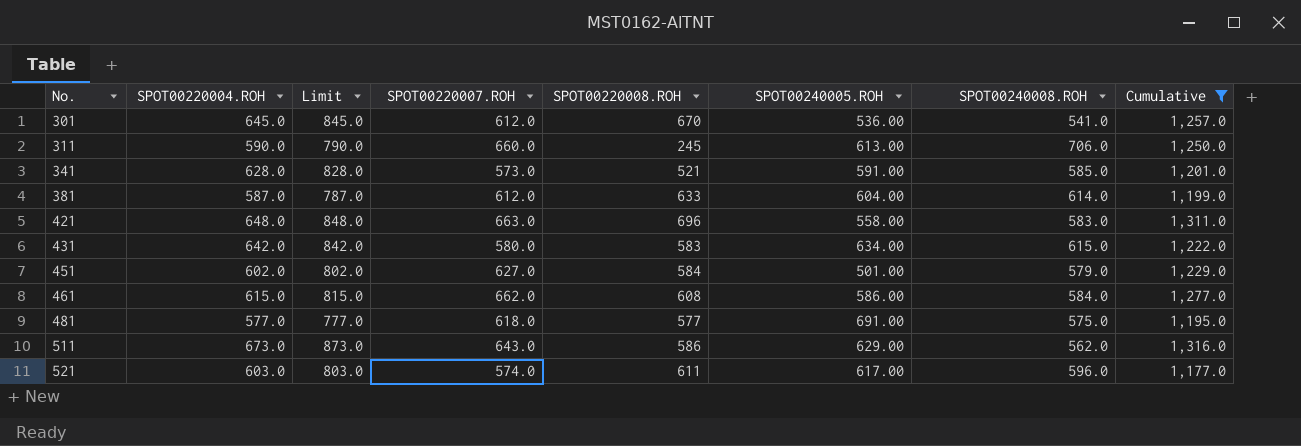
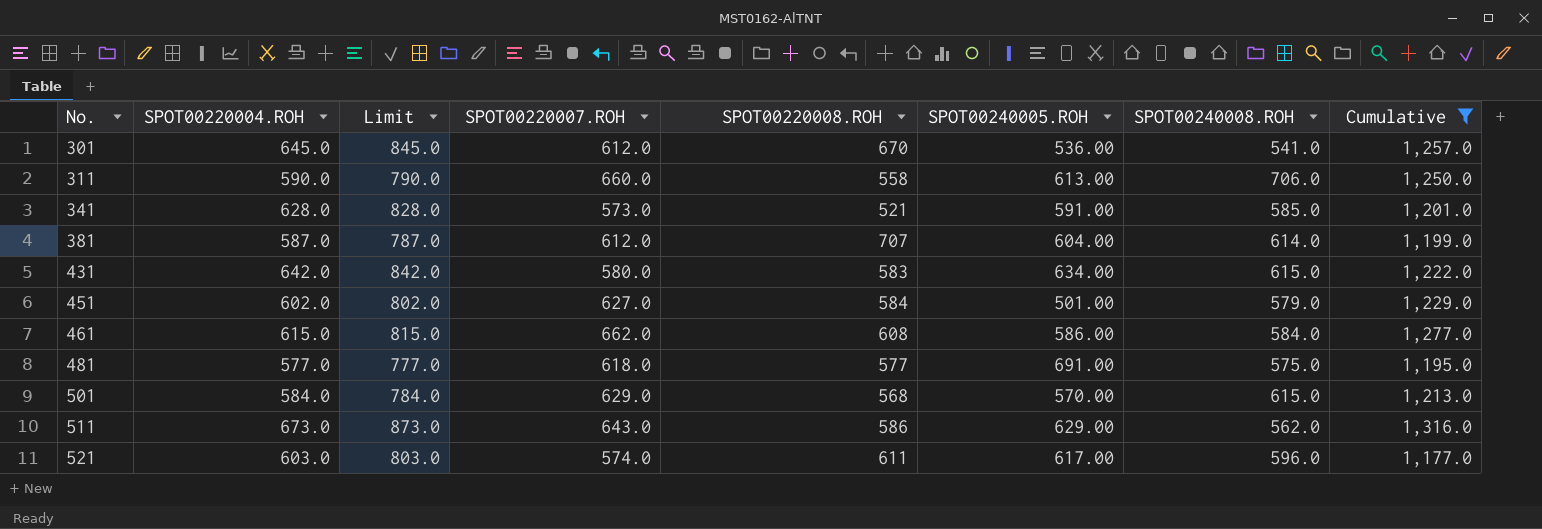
row 421: 648.0 | 848.0 | 663.0 | 696 | 558.00 | 583.0 | 1,311.0 -> none
311 | SPOT00220008.ROH: 245 -> 558
381 | SPOT00220008.ROH: 633 -> 707
row 501: none -> 584.0 | 784.0 | 629.0 | 568 | 570.00 | 615.0 | 1,213.0

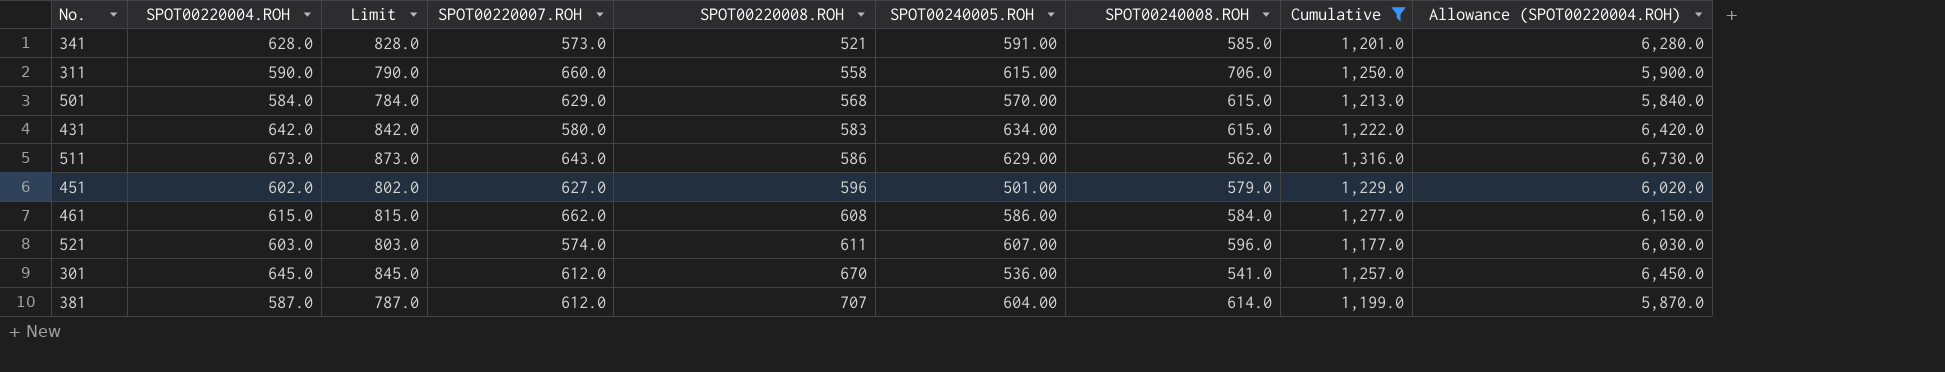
row order: No. ascending -> SPOT00220008.ROH ascending
column Allowance (SPOT00220004.ROH) | formula: none -> [SPOT00220004.ROH] * 10
row 481: 577.0 | 777.0 | 618.0 | 577 | 691.00 | 575.0 | 1,195.0 -> none
311 | SPOT00240005.ROH: 613.00 -> 615.00
451 | SPOT00220008.ROH: 584 -> 596
521 | SPOT00240005.ROH: 617.00 -> 607.00

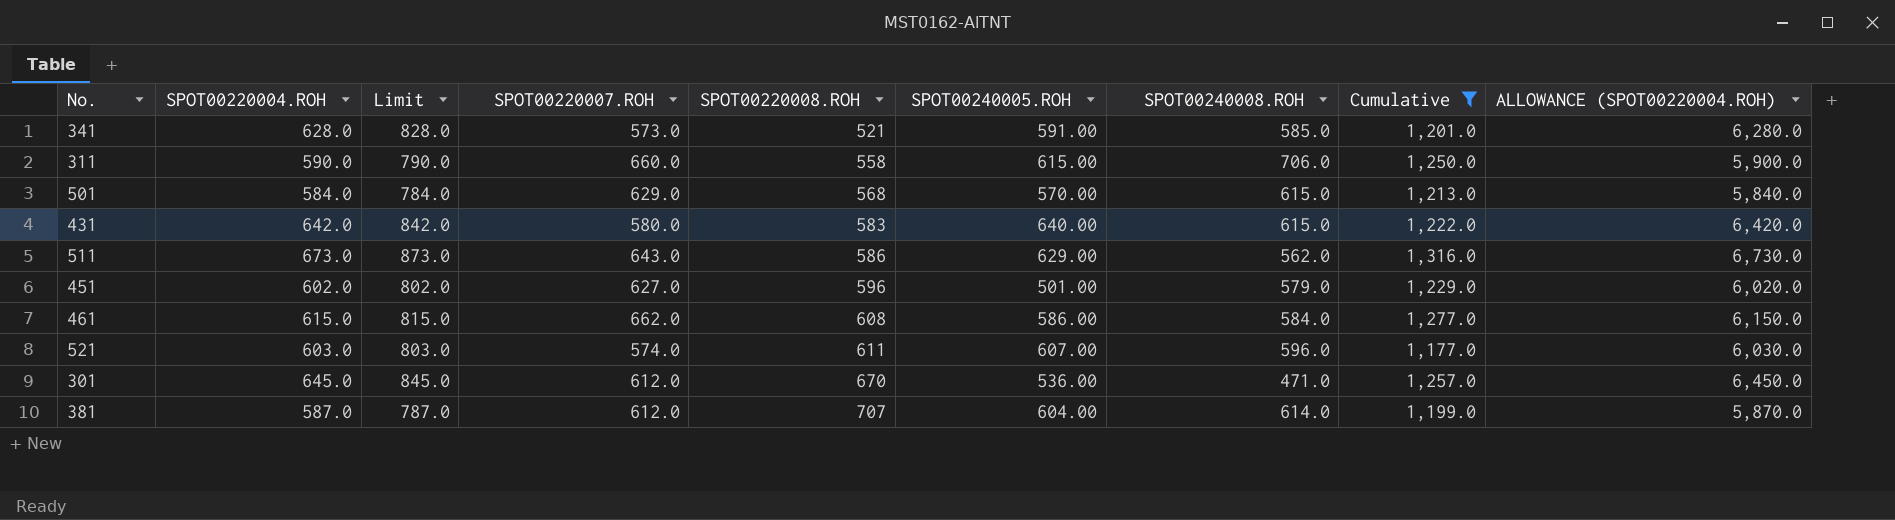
column name: Allowance (SPOT00220004.ROH) -> ALLOWANCE (SPOT00220004.ROH)
431 | SPOT00240005.ROH: 634.00 -> 640.00
301 | SPOT00240008.ROH: 541.0 -> 471.0

